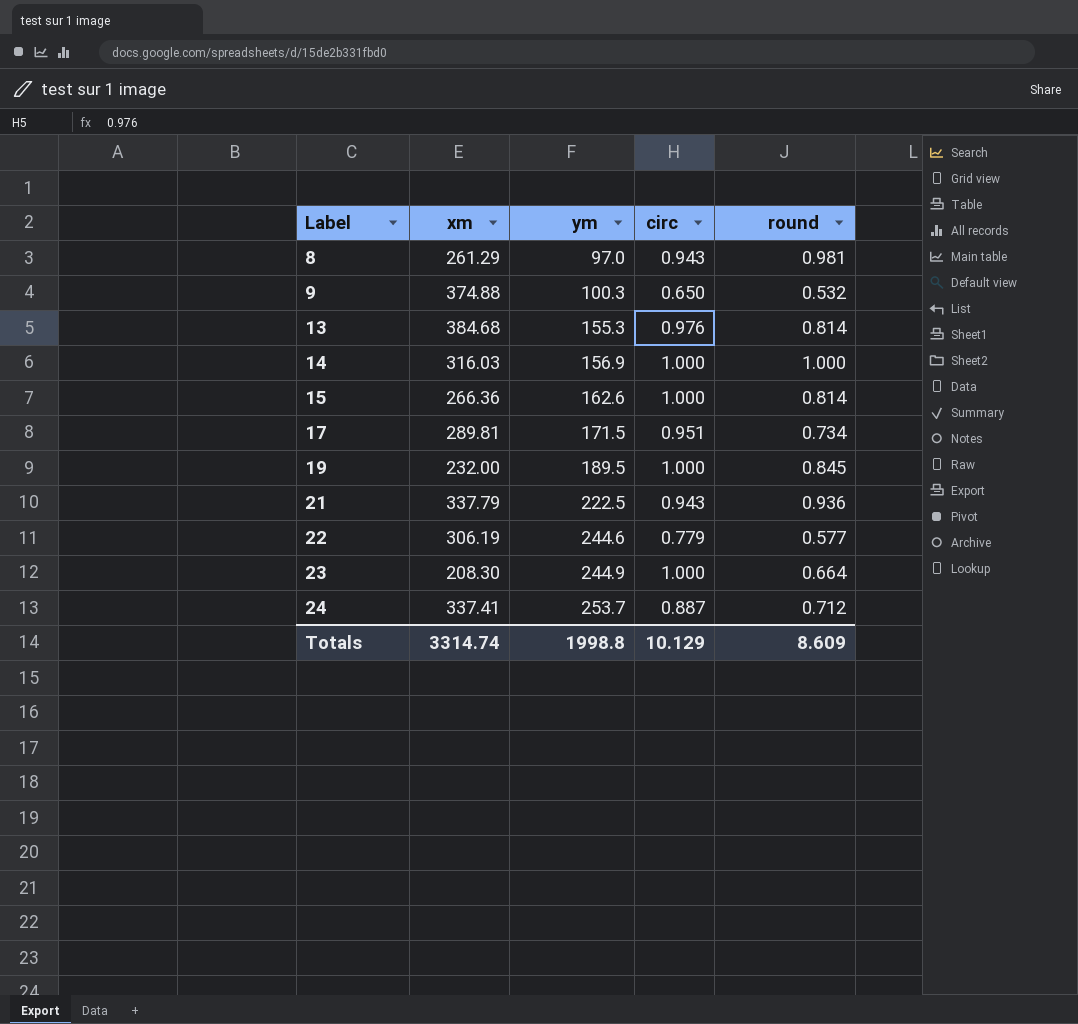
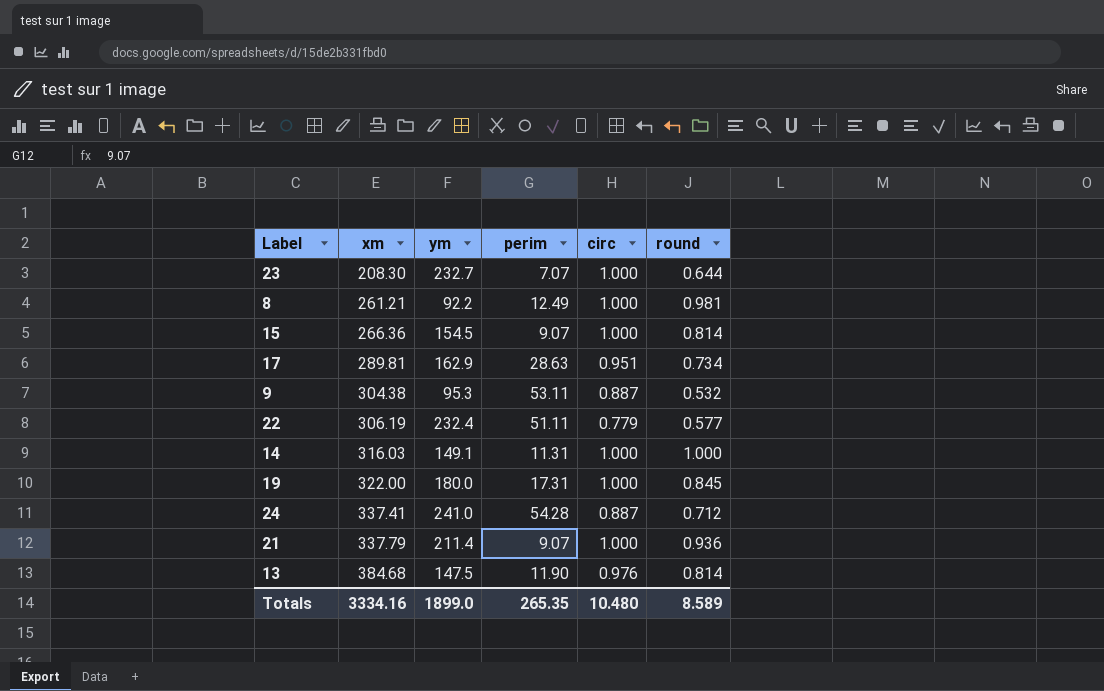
row order: Label ascending -> xm ascending
column perim | position: none -> 4
23 | ym: 244.9 -> 232.7
23 | round: 0.664 -> 0.644
8 | xm: 261.29 -> 261.21
8 | ym: 97.0 -> 92.2
8 | circ: 0.943 -> 1.000
15 | ym: 162.6 -> 154.5
17 | ym: 171.5 -> 162.9
9 | xm: 374.88 -> 304.38
9 | ym: 100.3 -> 95.3
9 | circ: 0.650 -> 0.887
22 | ym: 244.6 -> 232.4
14 | ym: 156.9 -> 149.1
19 | xm: 232.00 -> 322.00
19 | ym: 189.5 -> 180.0
24 | ym: 253.7 -> 241.0
21 | ym: 222.5 -> 211.4
21 | circ: 0.943 -> 1.000
13 | ym: 155.3 -> 147.5
Totals | xm: 3314.74 -> 3334.16
Totals | ym: 1998.8 -> 1899.0
Totals | circ: 10.129 -> 10.480
Totals | round: 8.609 -> 8.589

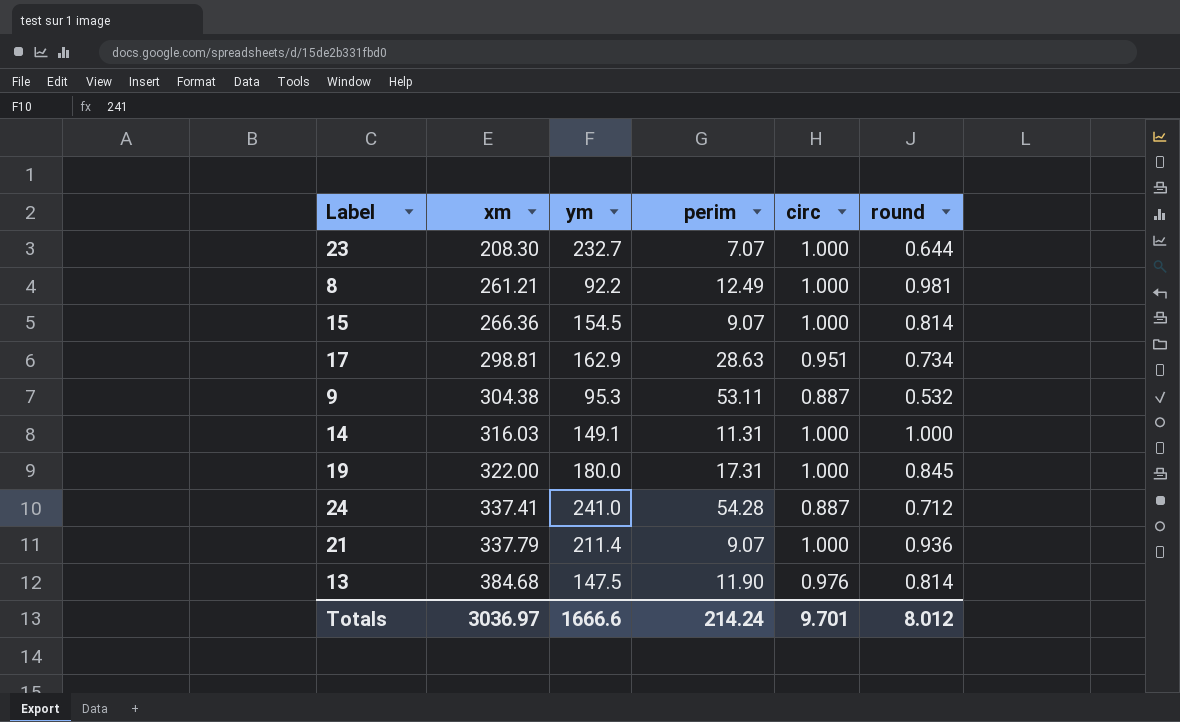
row 22: 306.19 | 232.4 | 51.11 | 0.779 | 0.577 -> none
17 | xm: 289.81 -> 298.81
Totals | xm: 3334.16 -> 3036.97
Totals | ym: 1899.0 -> 1666.6
Totals | perim: 265.35 -> 214.24
Totals | circ: 10.480 -> 9.701
Totals | round: 8.589 -> 8.012

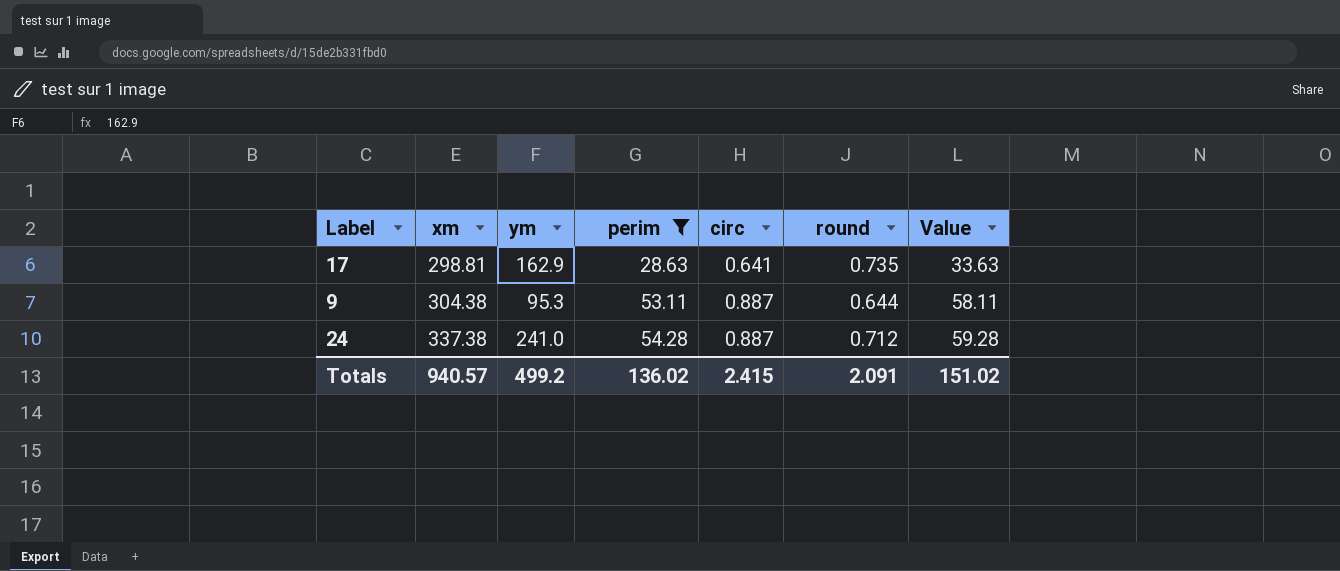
filter: none -> perim >= 28.63
column Value | formula: none -> [perim] + 5
17 | circ: 0.951 -> 0.641
17 | round: 0.734 -> 0.735
9 | round: 0.532 -> 0.644
24 | xm: 337.41 -> 337.38
Totals | xm: 3036.97 -> 940.57
Totals | ym: 1666.6 -> 499.2
Totals | perim: 214.24 -> 136.02
Totals | circ: 9.701 -> 2.415
Totals | round: 8.012 -> 2.091

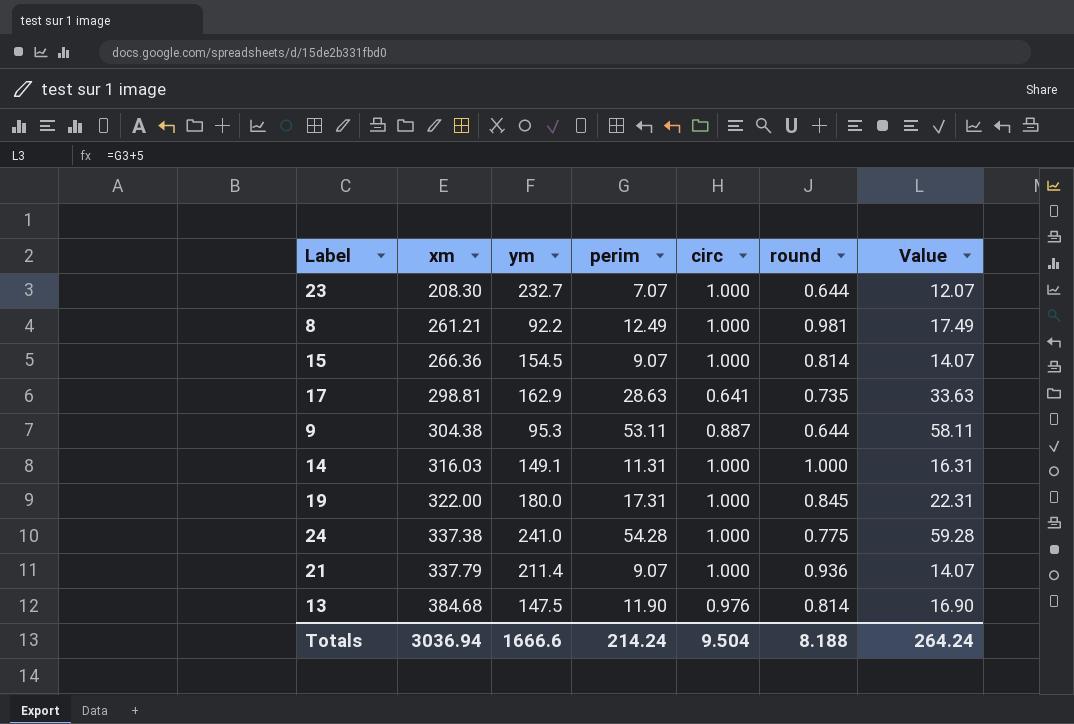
filter: perim >= 28.63 -> none
24 | circ: 0.887 -> 1.000
24 | round: 0.712 -> 0.775
Totals | xm: 940.57 -> 3036.94
Totals | ym: 499.2 -> 1666.6
Totals | perim: 136.02 -> 214.24
Totals | circ: 2.415 -> 9.504
Totals | round: 2.091 -> 8.188
Totals | Value: 151.02 -> 264.24

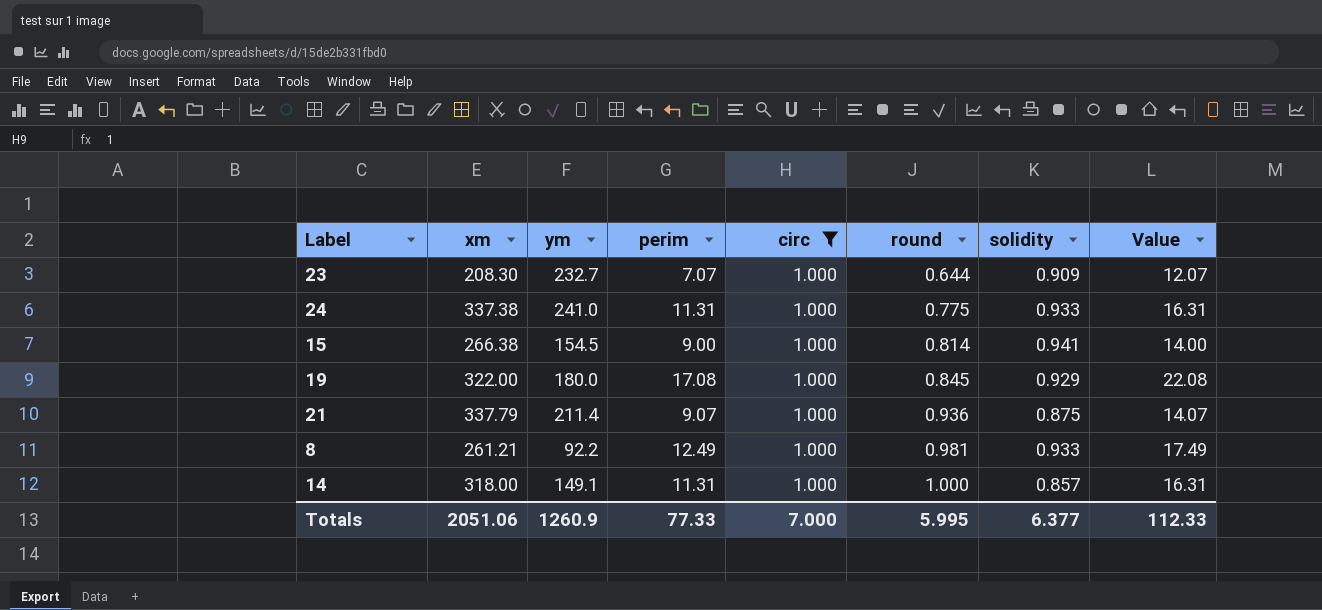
filter: none -> circ = 1.000
row order: xm ascending -> round ascending
column solidity | position: none -> 7
24 | perim: 54.28 -> 11.31
24 | Value: 59.28 -> 16.31
15 | xm: 266.36 -> 266.38
15 | perim: 9.07 -> 9.00
15 | Value: 14.07 -> 14.00
19 | perim: 17.31 -> 17.08
19 | Value: 22.31 -> 22.08
14 | xm: 316.03 -> 318.00
Totals | xm: 3036.94 -> 2051.06
Totals | ym: 1666.6 -> 1260.9
Totals | perim: 214.24 -> 77.33
Totals | circ: 9.504 -> 7.000
Totals | round: 8.188 -> 5.995
Totals | Value: 264.24 -> 112.33

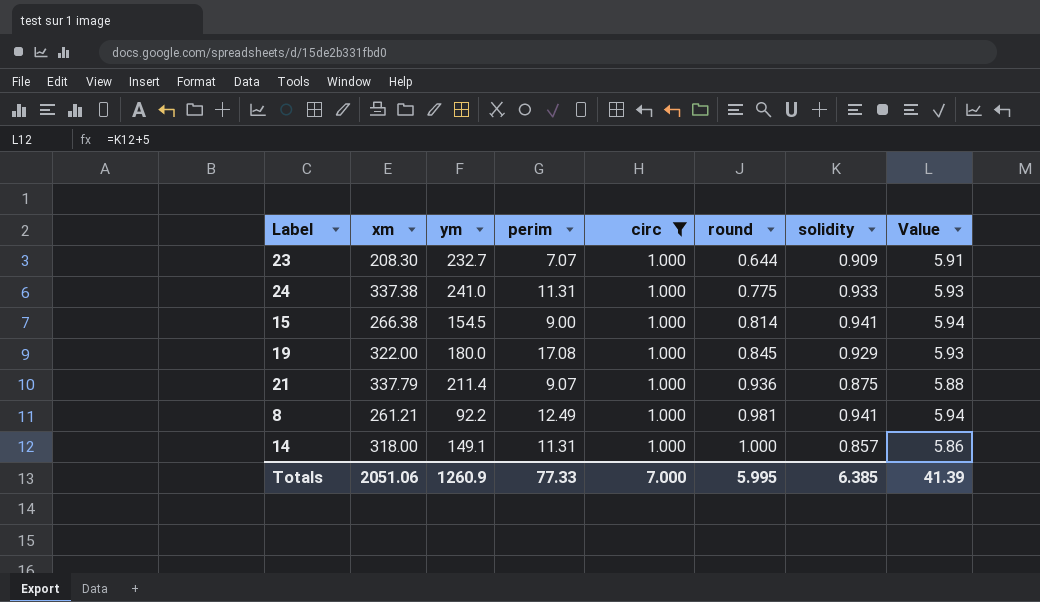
column Value | formula: [perim] + 5 -> [solidity] + 5
8 | solidity: 0.933 -> 0.941
Totals | solidity: 6.377 -> 6.385
Totals | Value: 112.33 -> 41.39

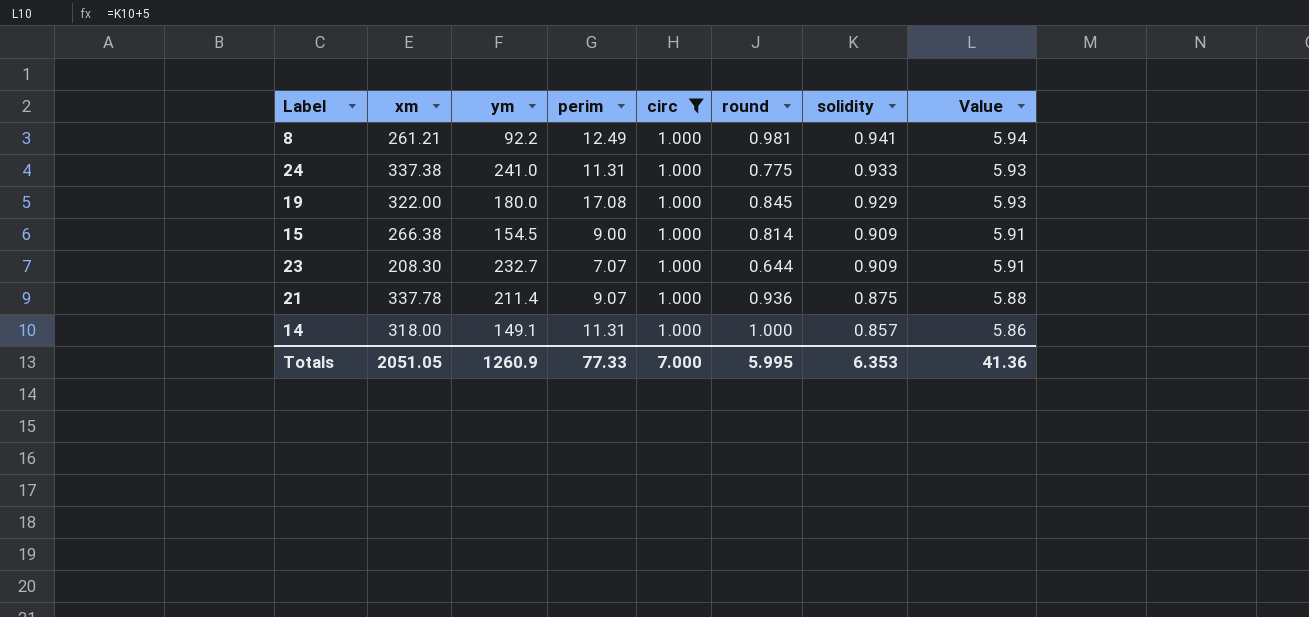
row order: round ascending -> solidity descending
15 | solidity: 0.941 -> 0.909
15 | Value: 5.94 -> 5.91
21 | xm: 337.79 -> 337.78
Totals | xm: 2051.06 -> 2051.05
Totals | solidity: 6.385 -> 6.353
Totals | Value: 41.39 -> 41.36

